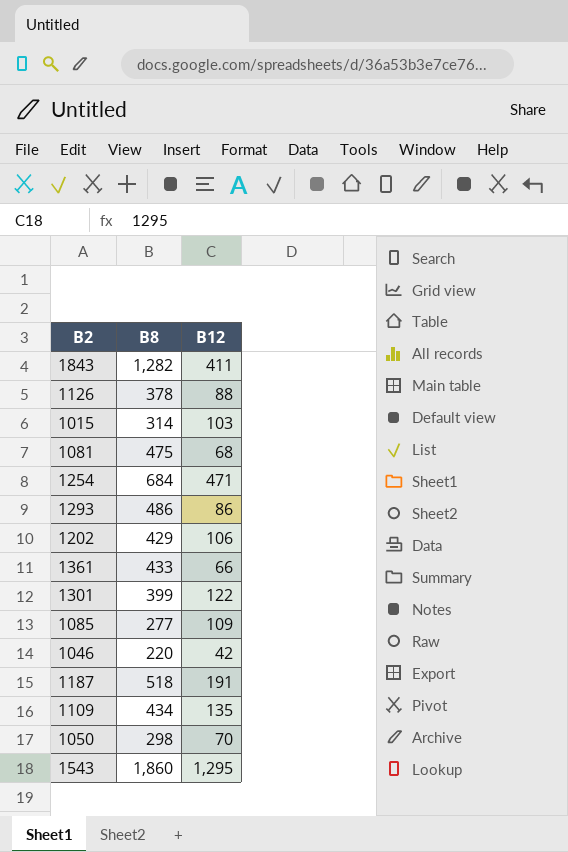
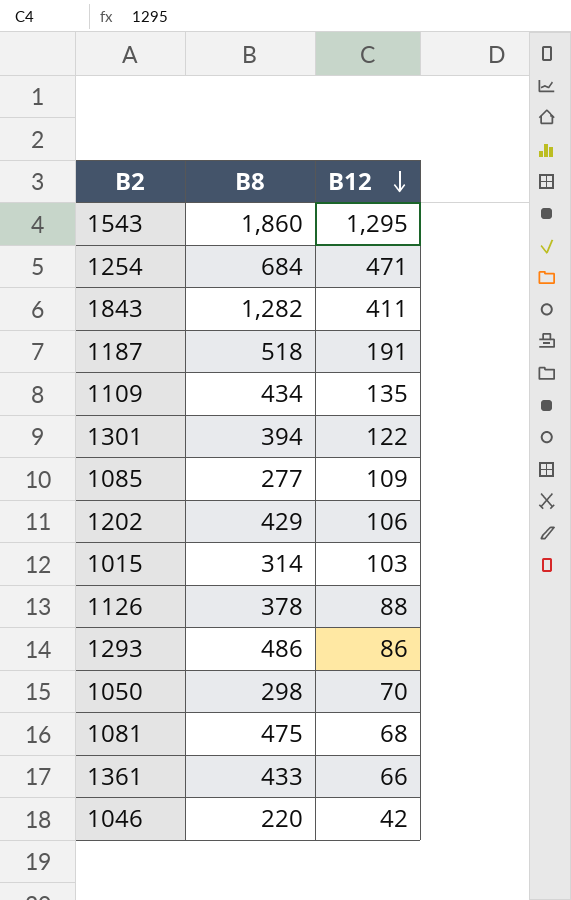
row order: none -> B12 descending
1301 | B8: 399 -> 394

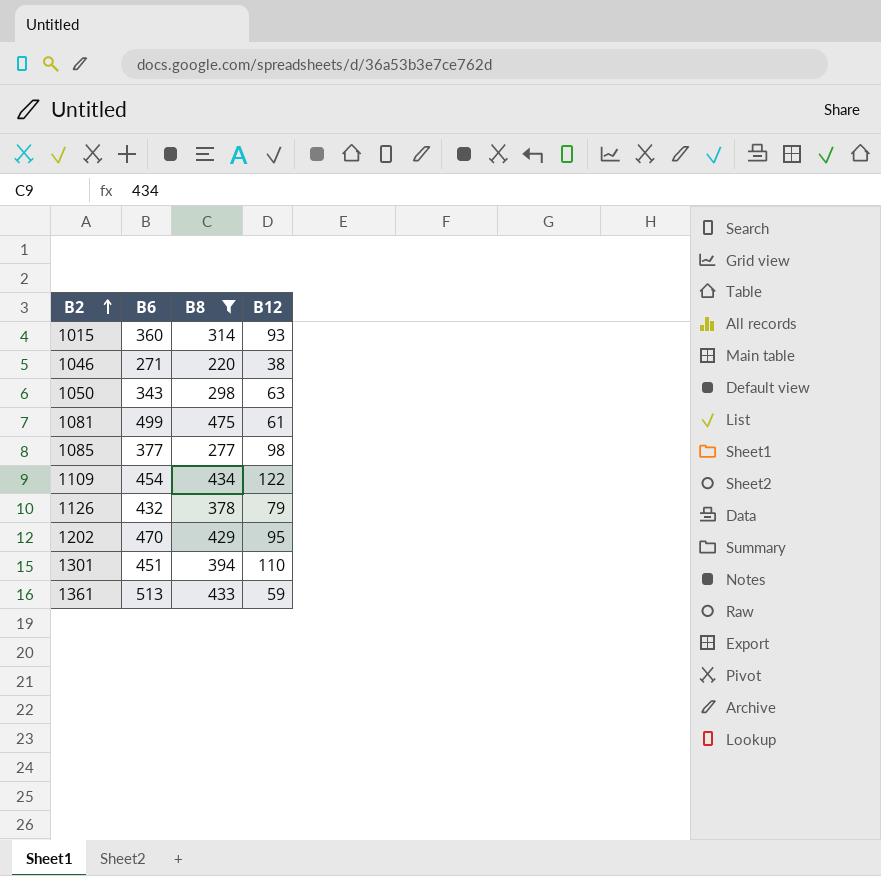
filter: none -> B8 <= 475
row order: B12 descending -> B2 ascending
column B6 | position: none -> 2
1015 | B12: 103 -> 93
1046 | B12: 42 -> 38
1050 | B12: 70 -> 63
1081 | B12: 68 -> 61
1085 | B12: 109 -> 98
1109 | B12: 135 -> 122
1126 | B12: 88 -> 79
1202 | B12: 106 -> 95
1301 | B12: 122 -> 110
1361 | B12: 66 -> 59

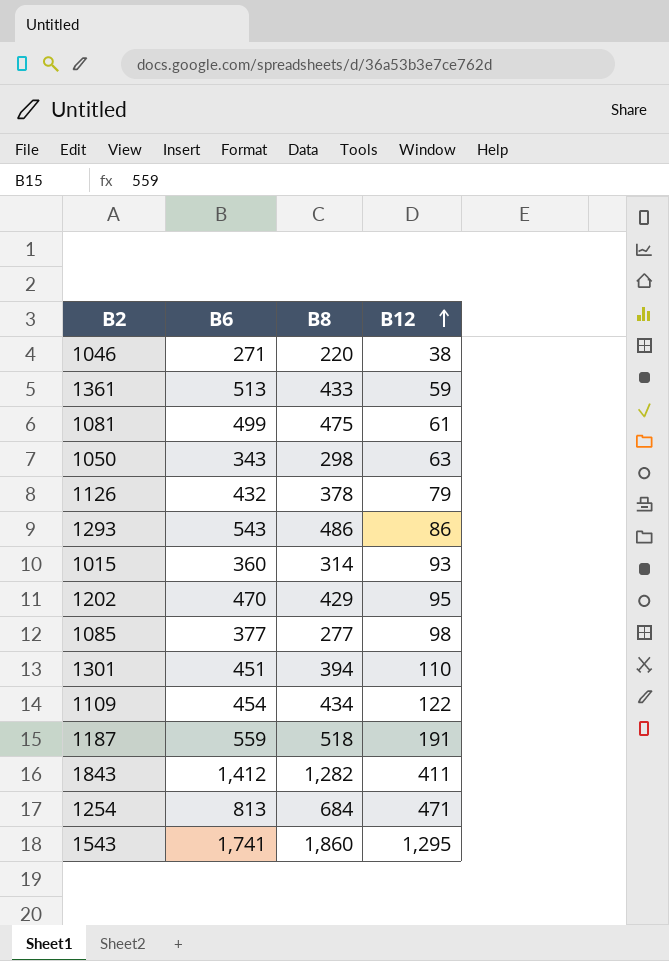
filter: B8 <= 475 -> none
row order: B2 ascending -> B12 ascending

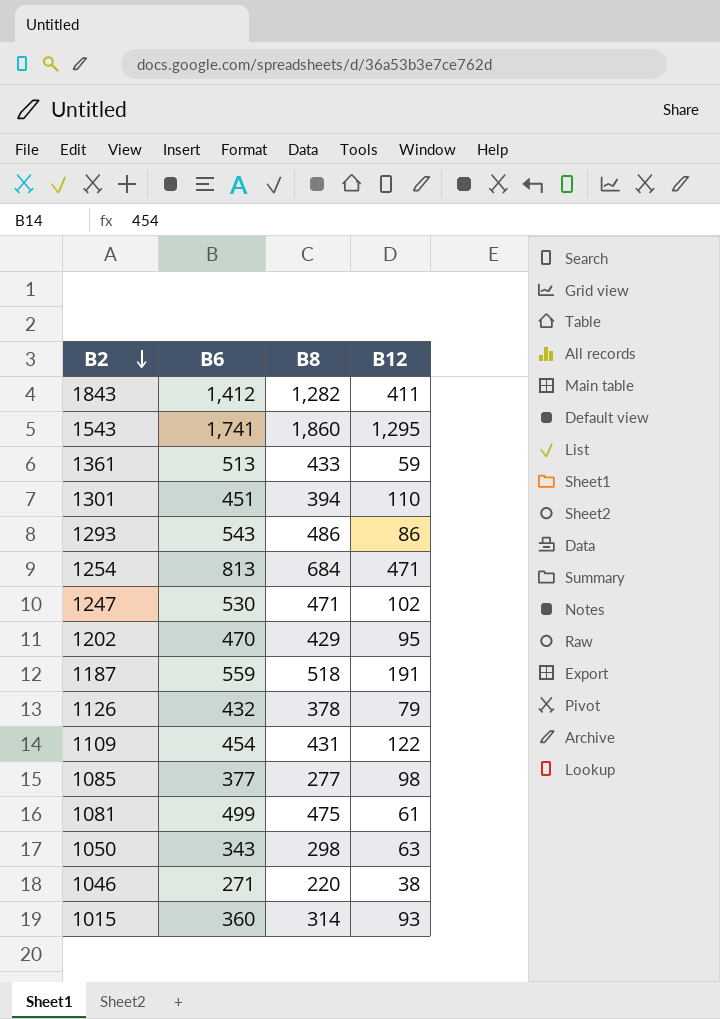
row order: B12 ascending -> B2 descending
row 1247: none -> 530 | 471 | 102
1109 | B8: 434 -> 431

